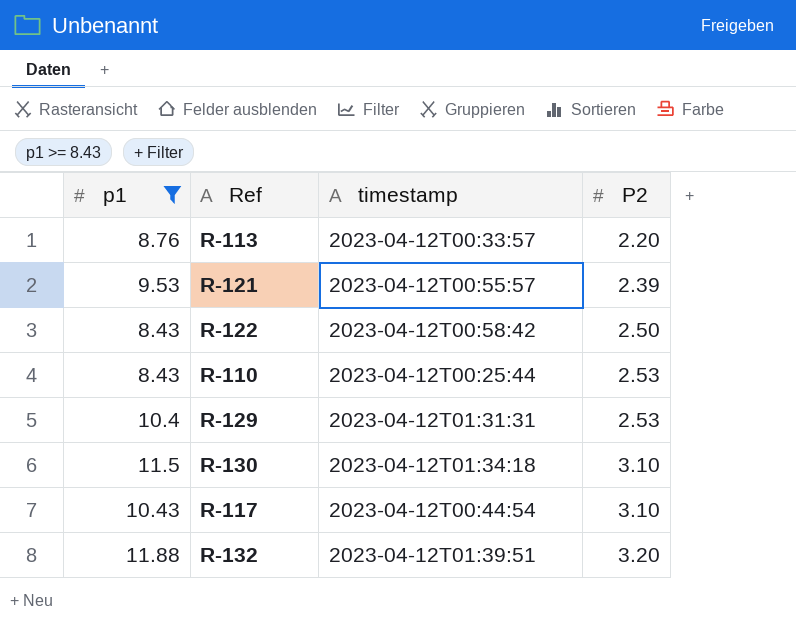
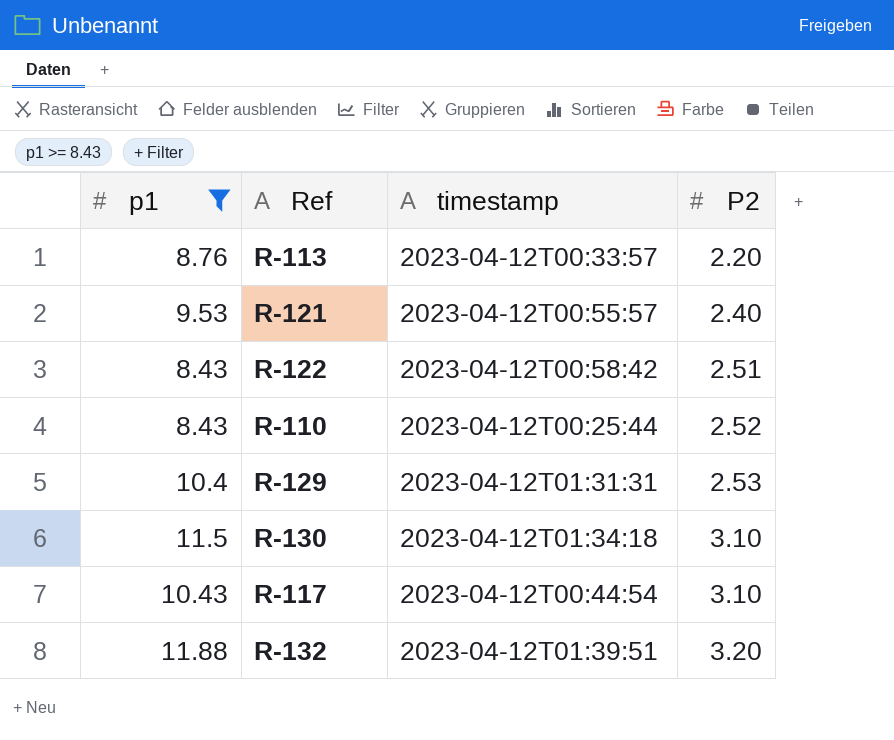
R-121 | P2: 2.39 -> 2.40
R-122 | P2: 2.50 -> 2.51
R-110 | P2: 2.53 -> 2.52

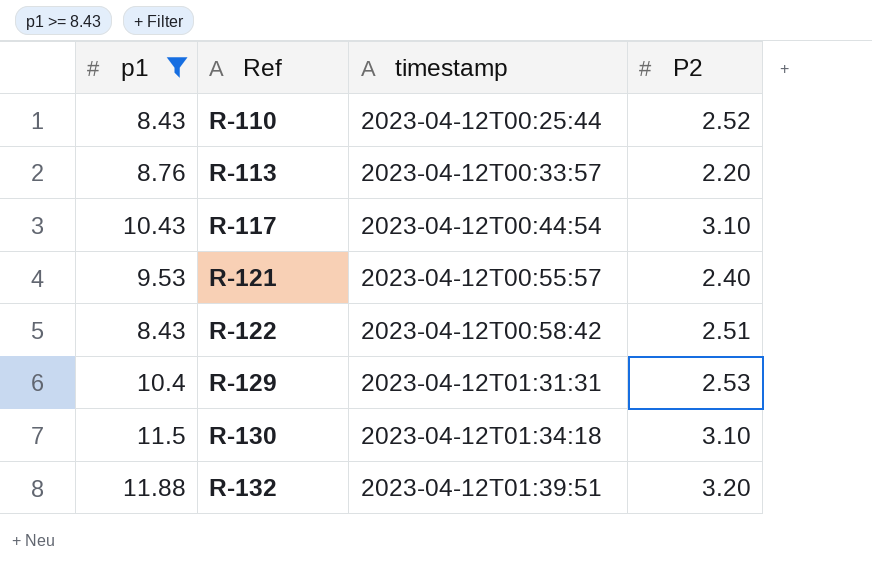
row order: P2 ascending -> Ref ascending

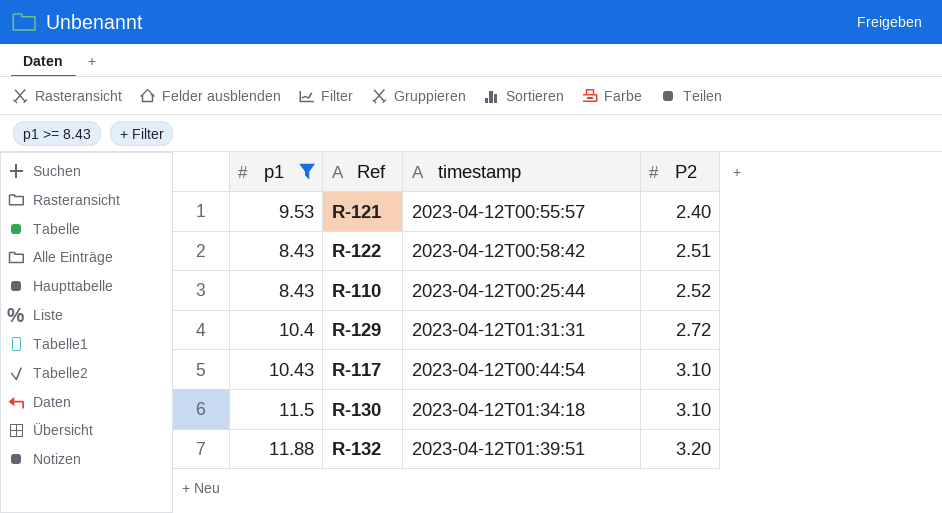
row order: Ref ascending -> P2 ascending
row R-113: 8.76 | 2023-04-12T00:33:57 | 2.20 -> none
R-129 | P2: 2.53 -> 2.72

